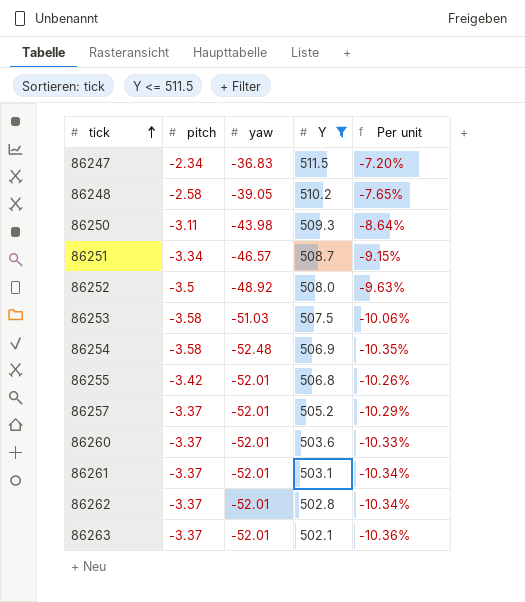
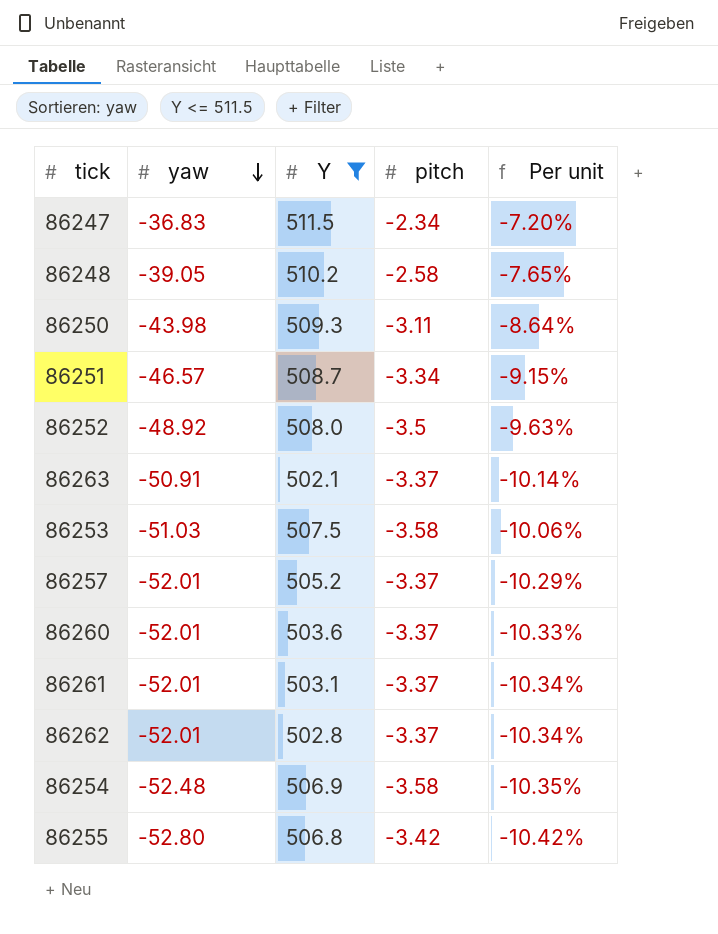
row order: tick ascending -> yaw descending
column pitch | position: 2 -> 4
86263 | yaw: -52.01 -> -50.91
86263 | Per unit: -10.36% -> -10.14%
86255 | yaw: -52.01 -> -52.80
86255 | Per unit: -10.26% -> -10.42%

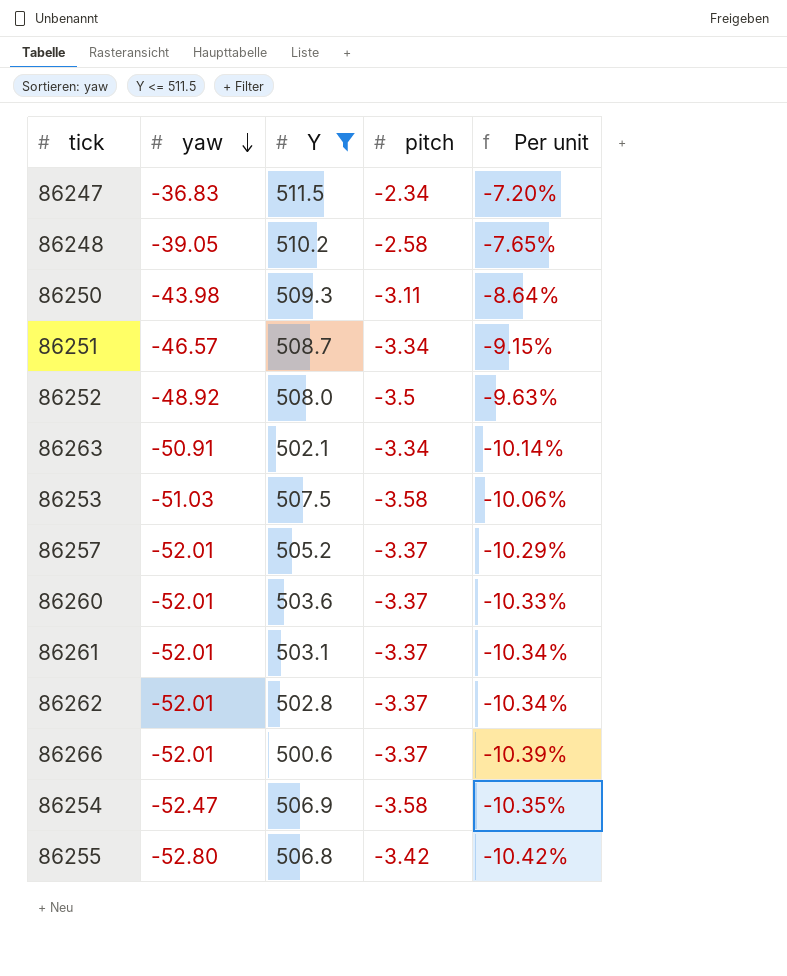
86263 | pitch: -3.37 -> -3.34
row 86266: none -> -52.01 | 500.6 | -3.37 | -10.39%
86254 | yaw: -52.48 -> -52.47

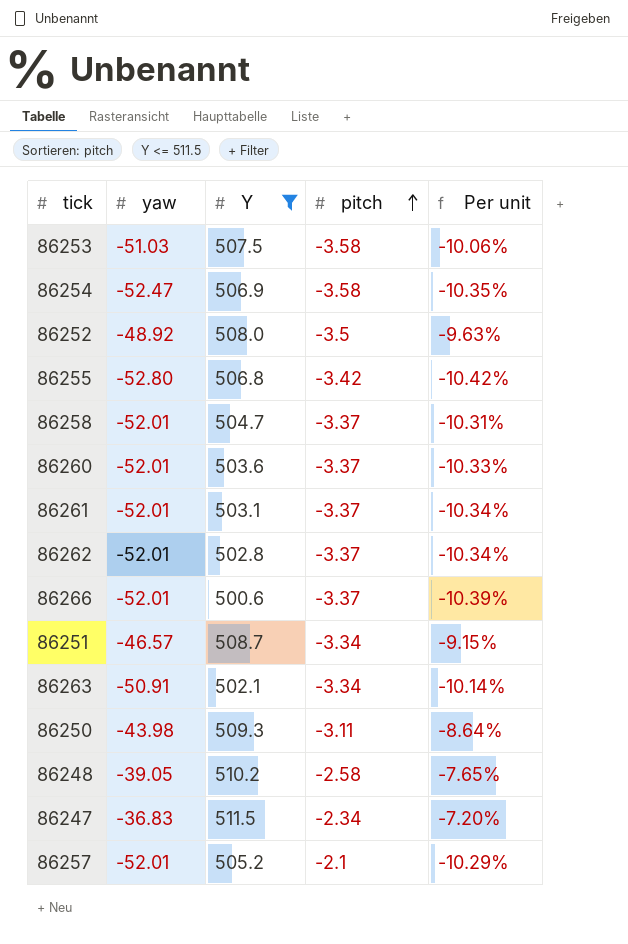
row order: yaw descending -> pitch ascending
row 86258: none -> -52.01 | 504.7 | -3.37 | -10.31%
86257 | pitch: -3.37 -> -2.1

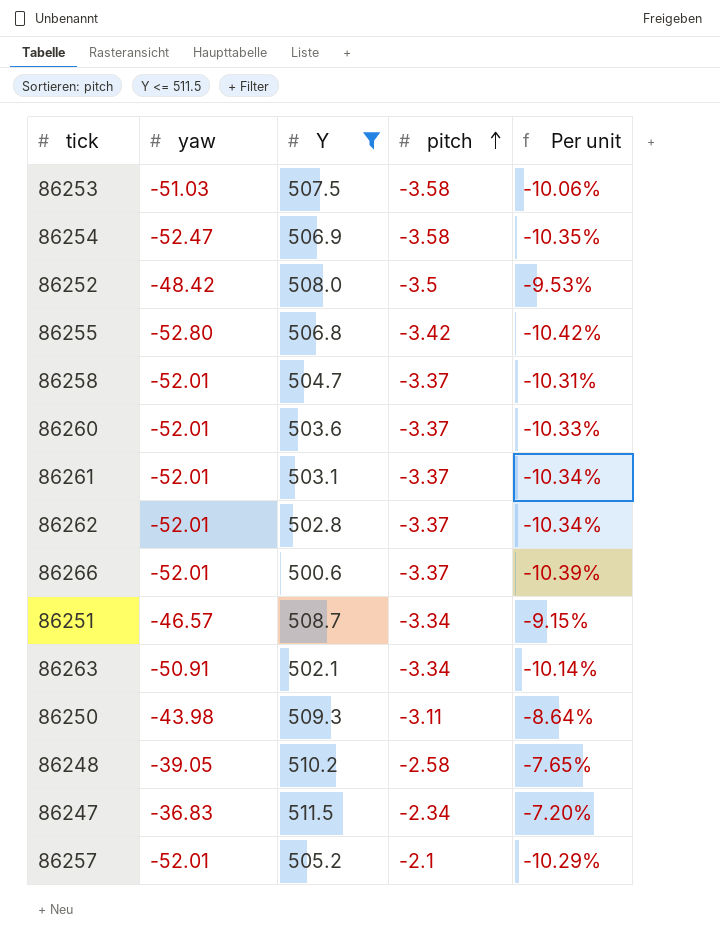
86252 | yaw: -48.92 -> -48.42
86252 | Per unit: -9.63% -> -9.53%

